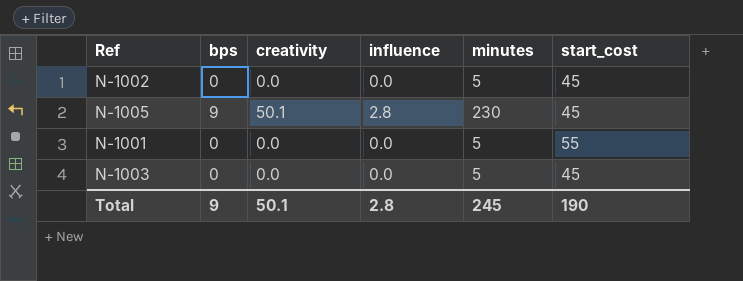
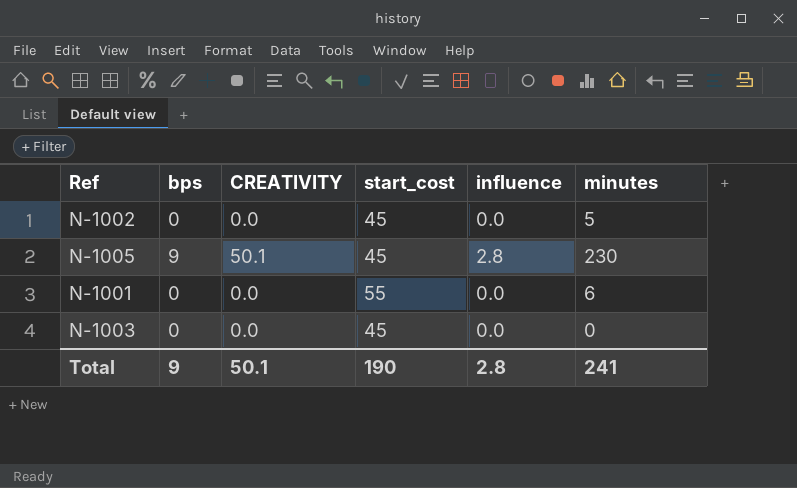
column name: creativity -> CREATIVITY
column start_cost | position: 6 -> 4
N-1001 | minutes: 5 -> 6
N-1003 | minutes: 5 -> 0
Total | minutes: 245 -> 241

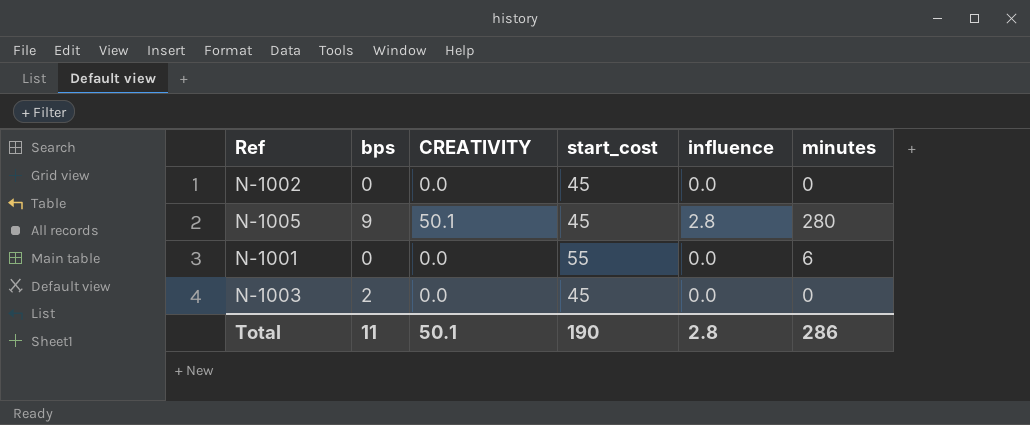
N-1002 | minutes: 5 -> 0
N-1005 | minutes: 230 -> 280
N-1003 | bps: 0 -> 2
Total | bps: 9 -> 11
Total | minutes: 241 -> 286

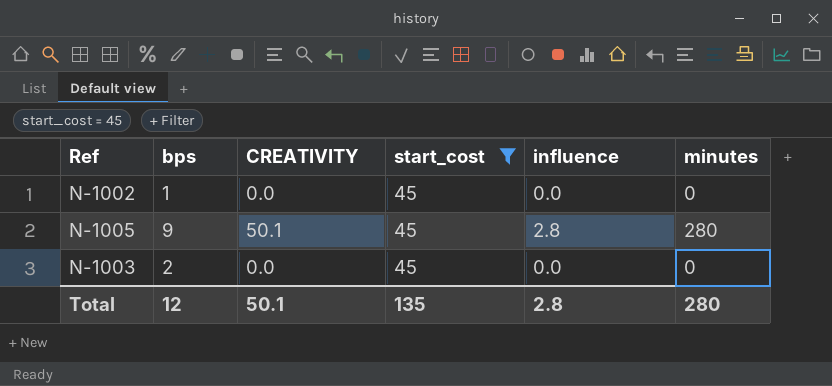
filter: none -> start_cost = 45
N-1002 | bps: 0 -> 1
Total | bps: 11 -> 12
Total | start_cost: 190 -> 135
Total | minutes: 286 -> 280

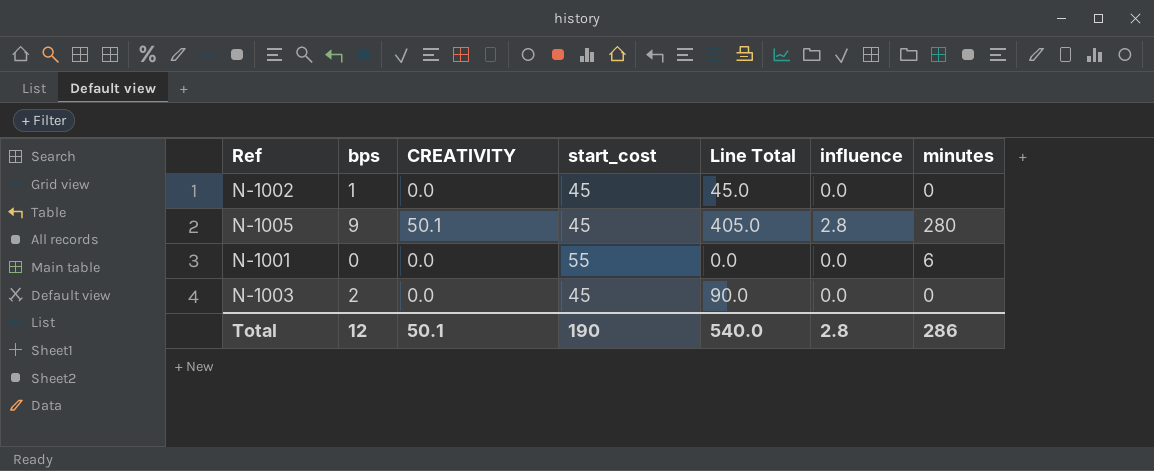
filter: start_cost = 45 -> none
column Line Total | formula: none -> [bps] * [start_cost]
Total | start_cost: 135 -> 190
Total | minutes: 280 -> 286

